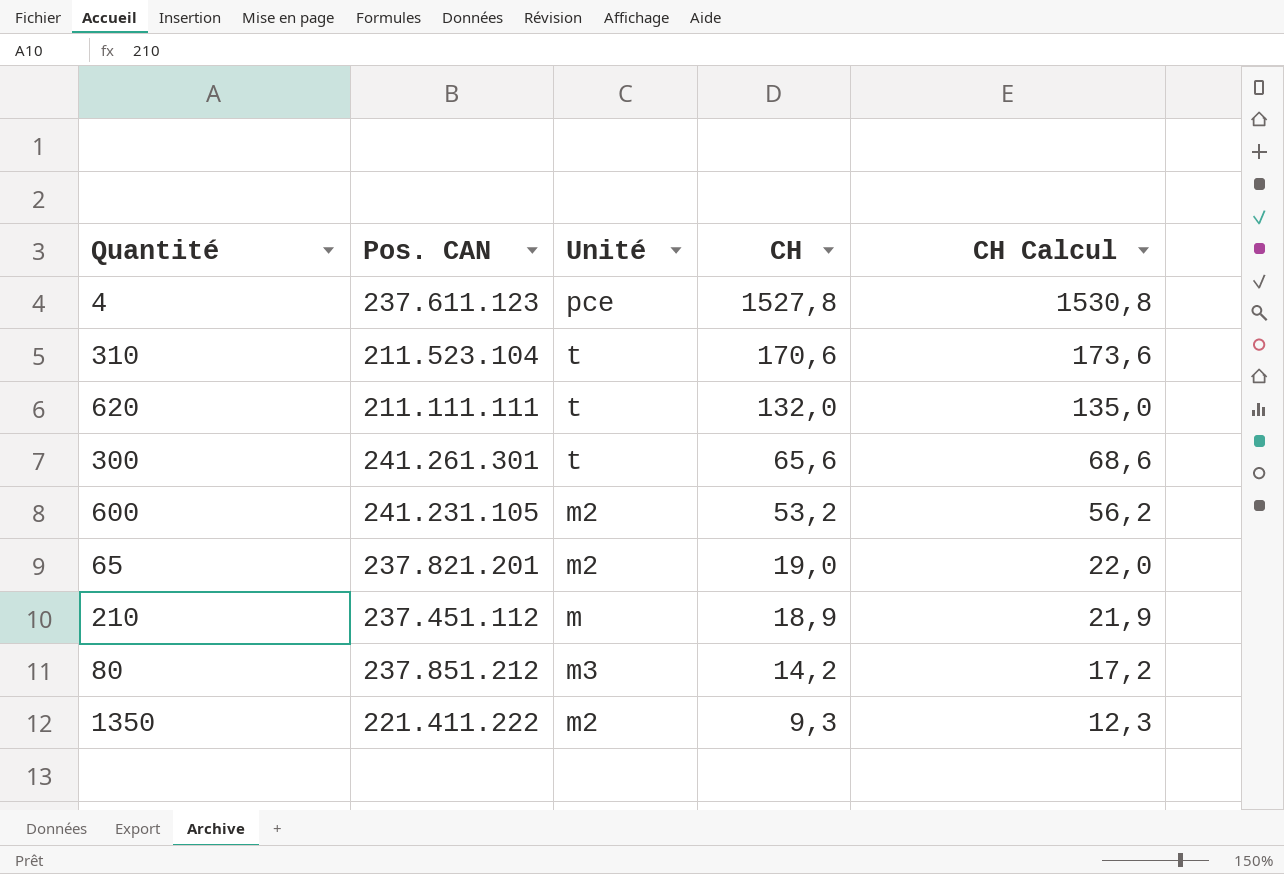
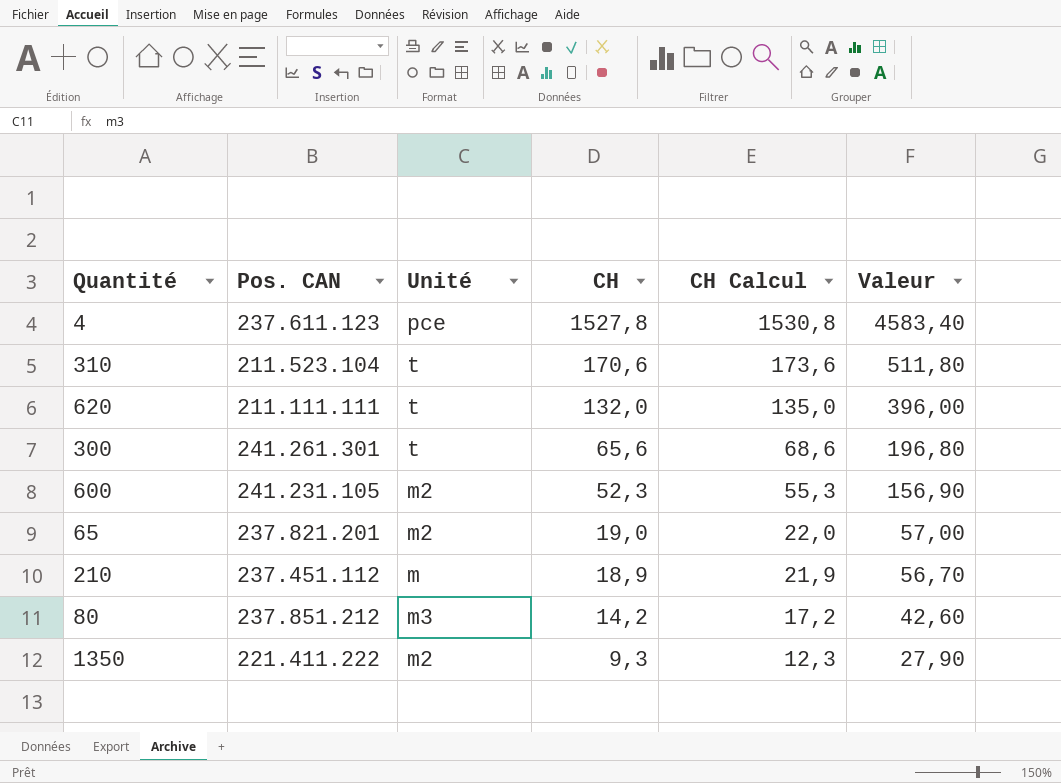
column Valeur | formula: none -> [CH] * 3
600 | CH: 53,2 -> 52,3
600 | CH Calcul: 56,2 -> 55,3

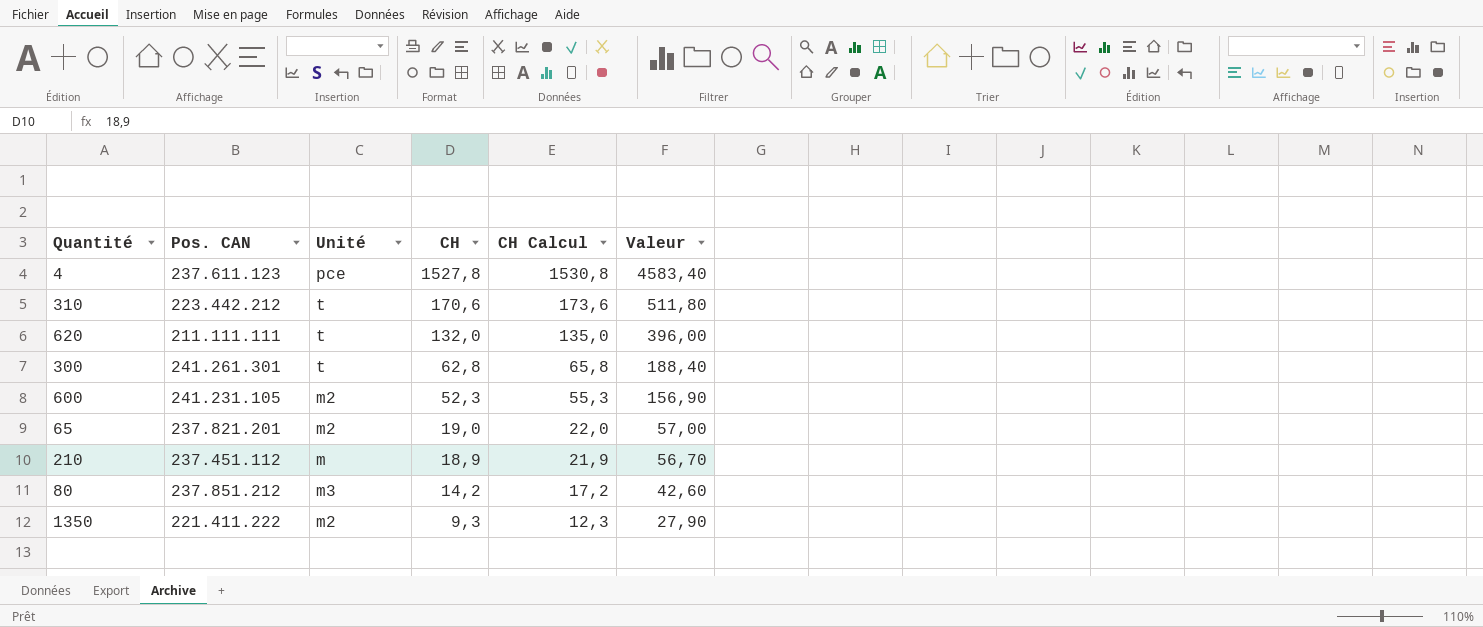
310 | Pos. CAN: 211.523.104 -> 223.442.212
300 | CH: 65,6 -> 62,8
300 | CH Calcul: 68,6 -> 65,8
300 | Valeur: 196,80 -> 188,40

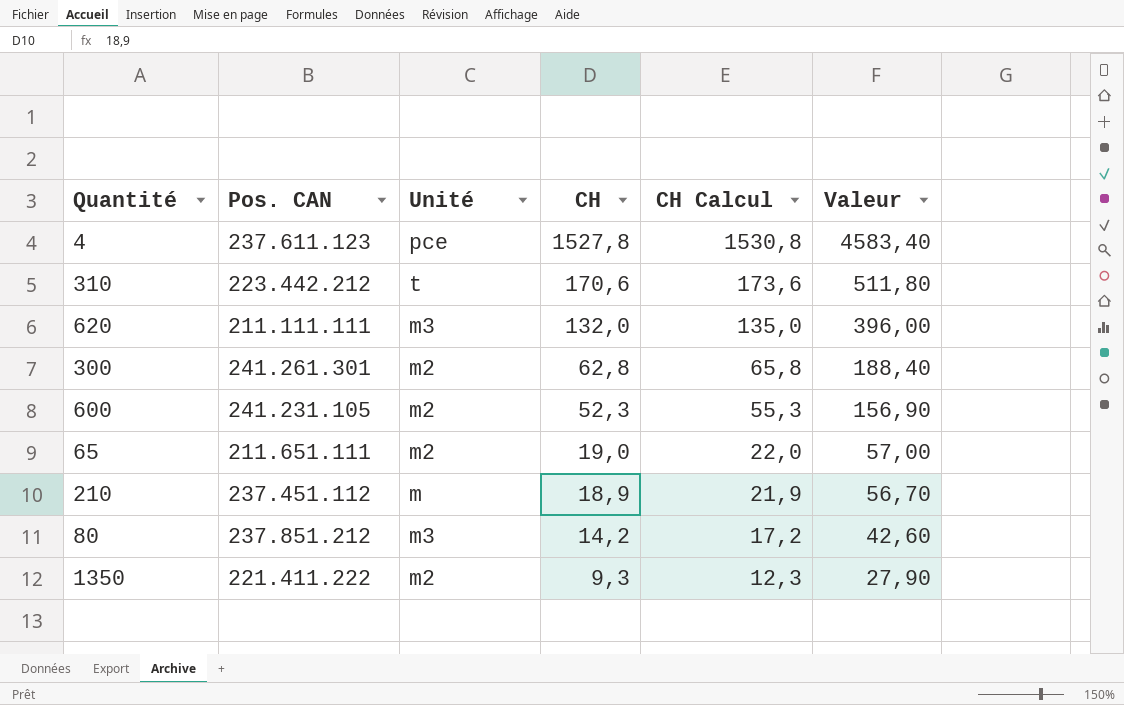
620 | Unité: t -> m3
300 | Unité: t -> m2
65 | Pos. CAN: 237.821.201 -> 211.651.111

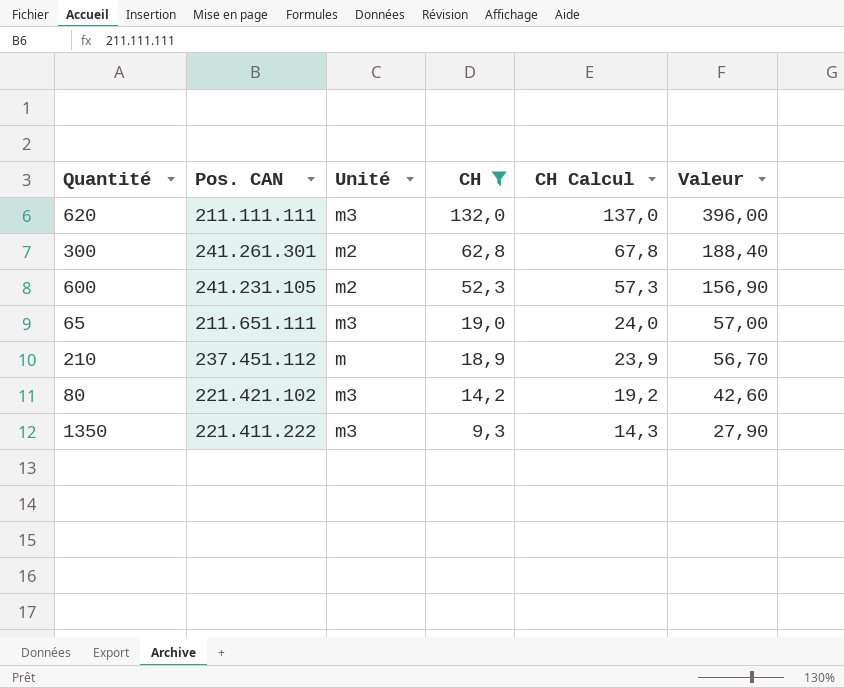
filter: none -> CH <= 132,0
column CH Calcul | formula: [CH] + 3 -> [CH] + 5
65 | Unité: m2 -> m3
80 | Pos. CAN: 237.851.212 -> 221.421.102
1350 | Unité: m2 -> m3

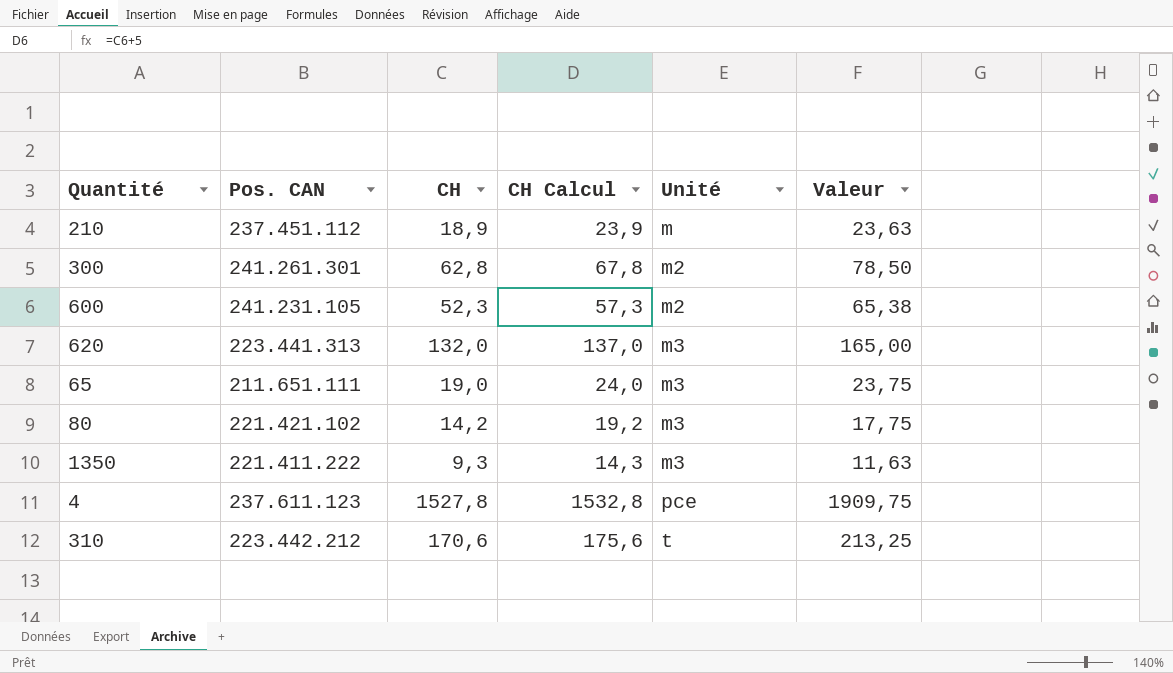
filter: CH <= 132,0 -> none
row order: CH descending -> Unité ascending
column Unité | position: 3 -> 5
column Valeur | formula: [CH] * 3 -> [CH] * 1,25
620 | Pos. CAN: 211.111.111 -> 223.441.313

